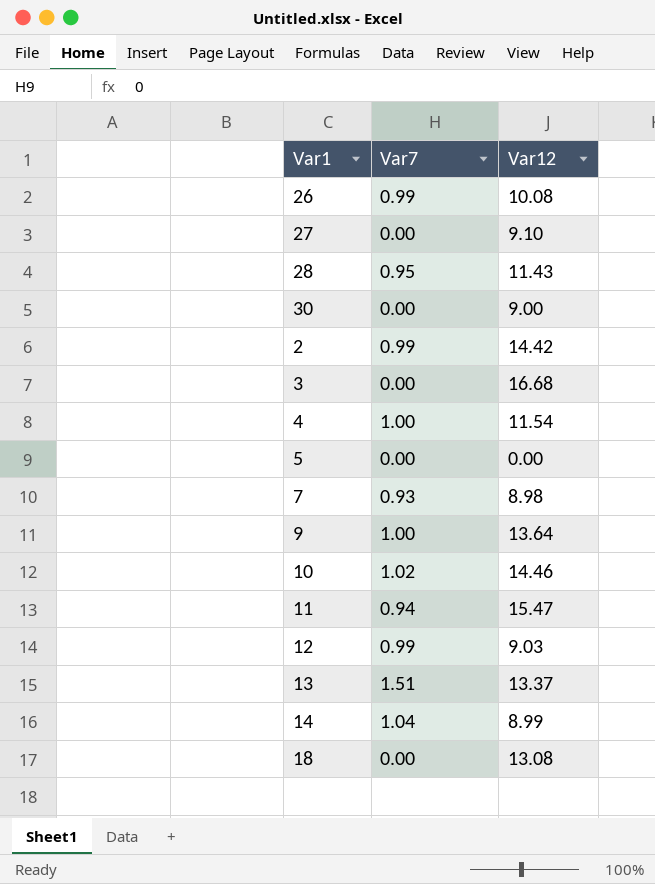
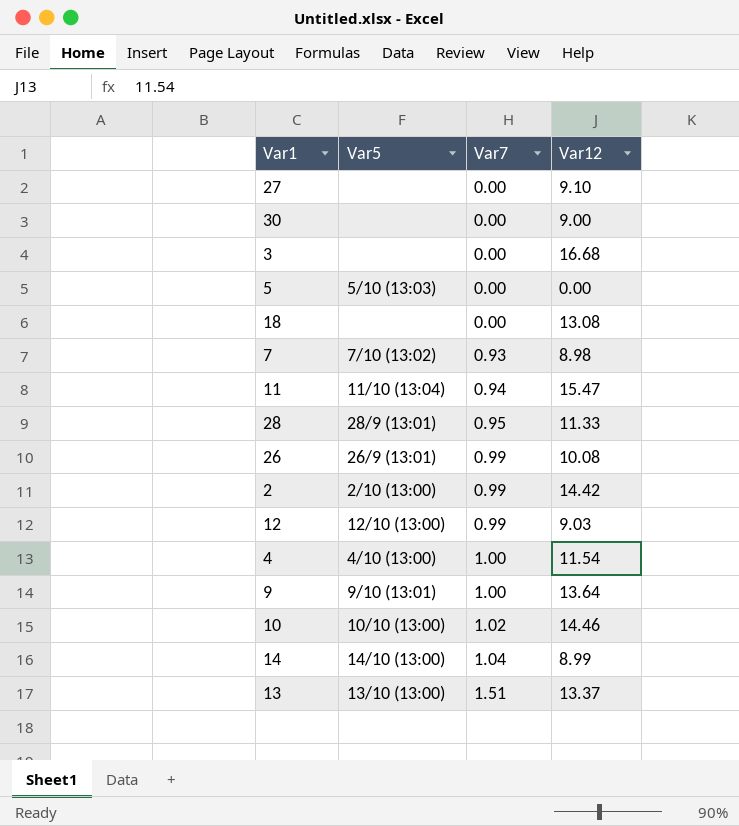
row order: none -> Var7 ascending
column Var5 | position: none -> 2
28 | Var12: 11.43 -> 11.33

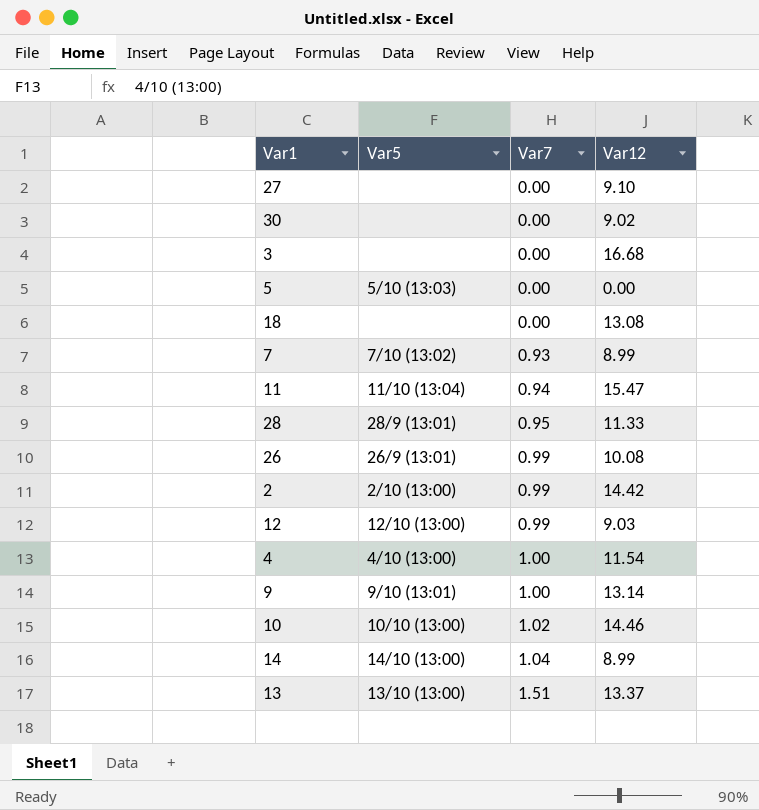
30 | Var12: 9.00 -> 9.02
7 | Var12: 8.98 -> 8.99
9 | Var12: 13.64 -> 13.14

